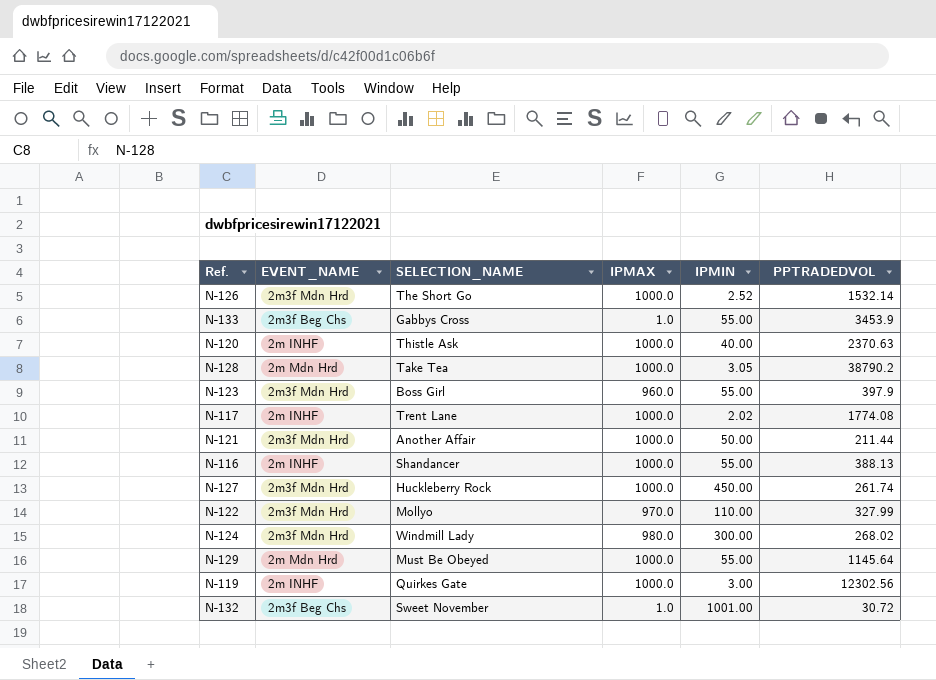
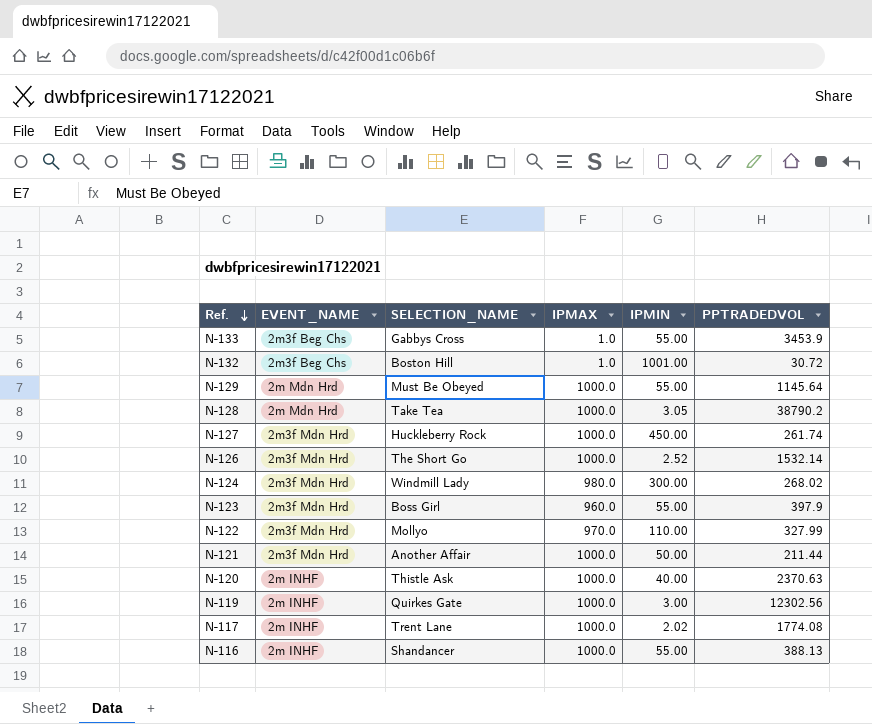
row order: none -> Ref. descending
N-132 | SELECTION_NAME: Sweet November -> Boston Hill

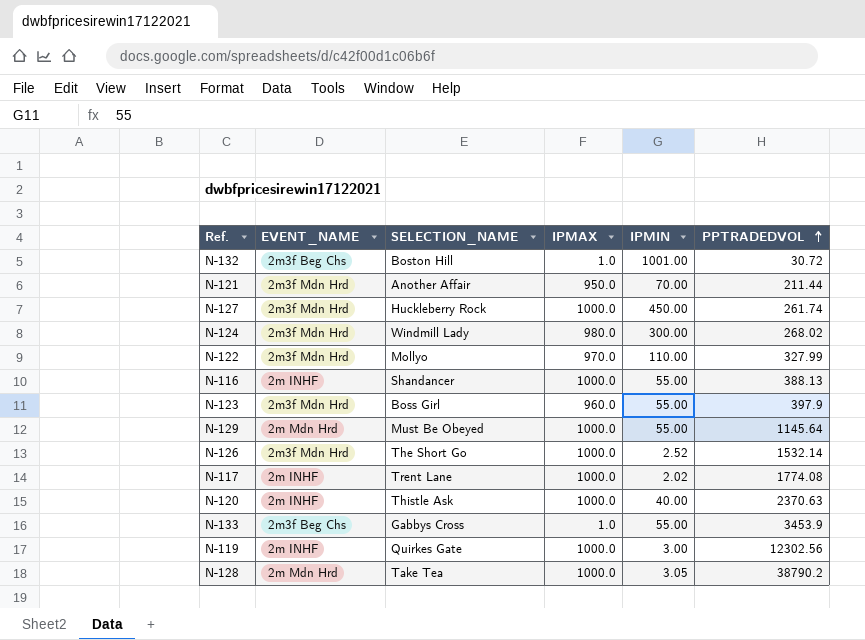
row order: Ref. descending -> PPTRADEDVOL ascending
N-121 | IPMAX: 1000.0 -> 950.0
N-121 | IPMIN: 50.00 -> 70.00

